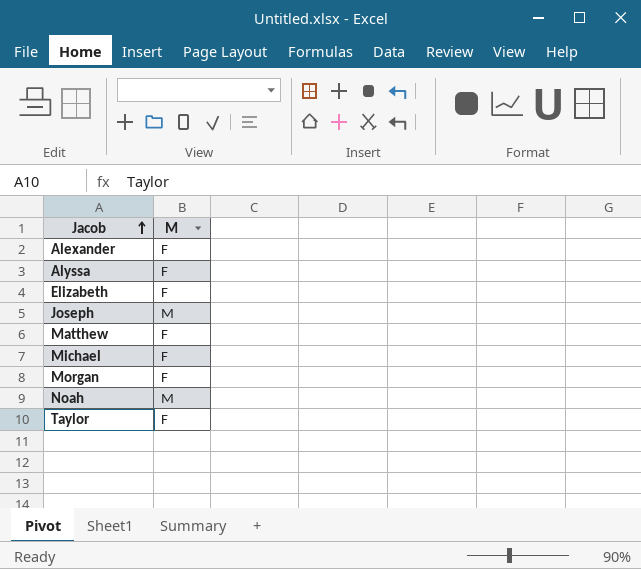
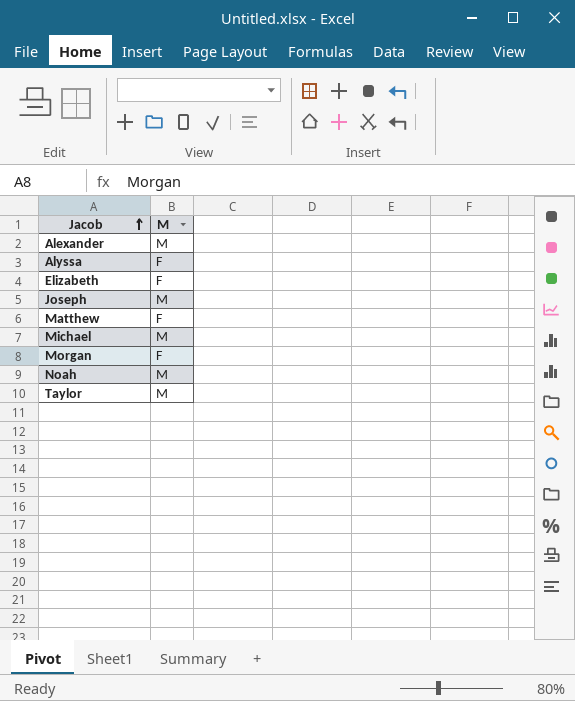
Alexander | M: F -> M
Michael | M: F -> M
Taylor | M: F -> M

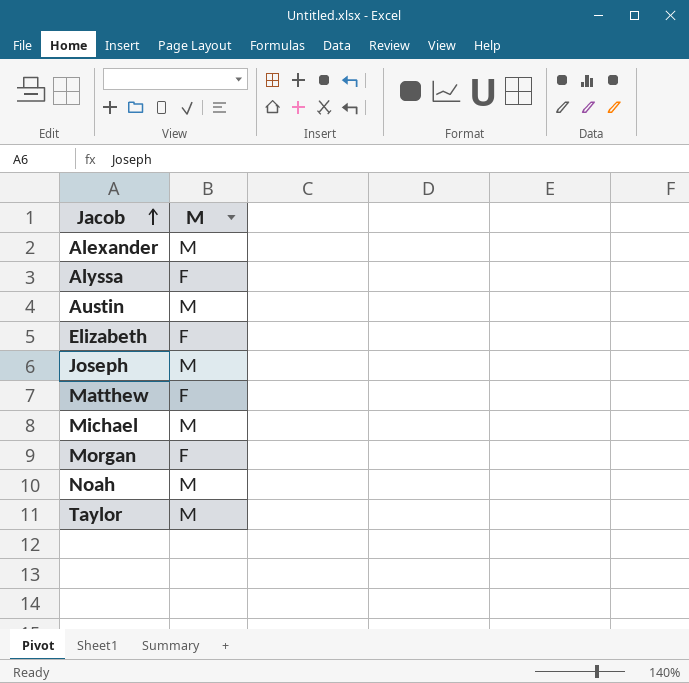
row Austin: none -> M

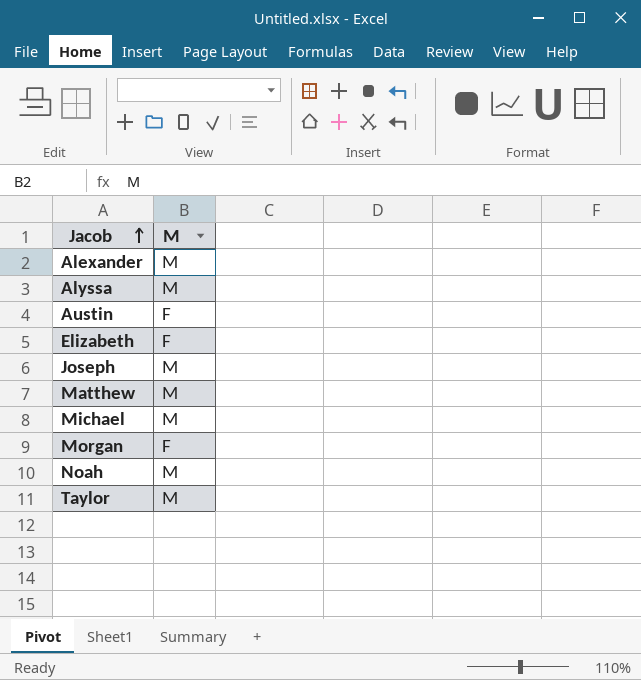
Alyssa | M: F -> M
Austin | M: M -> F
Matthew | M: F -> M

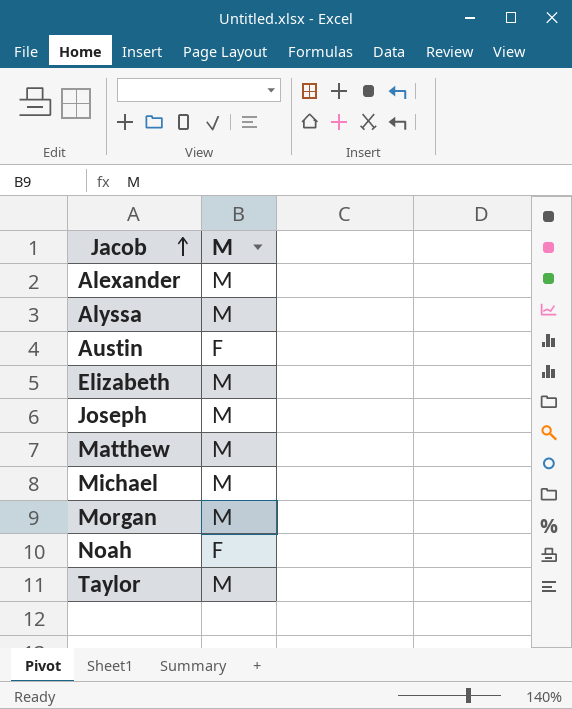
Elizabeth | M: F -> M
Morgan | M: F -> M
Noah | M: M -> F

